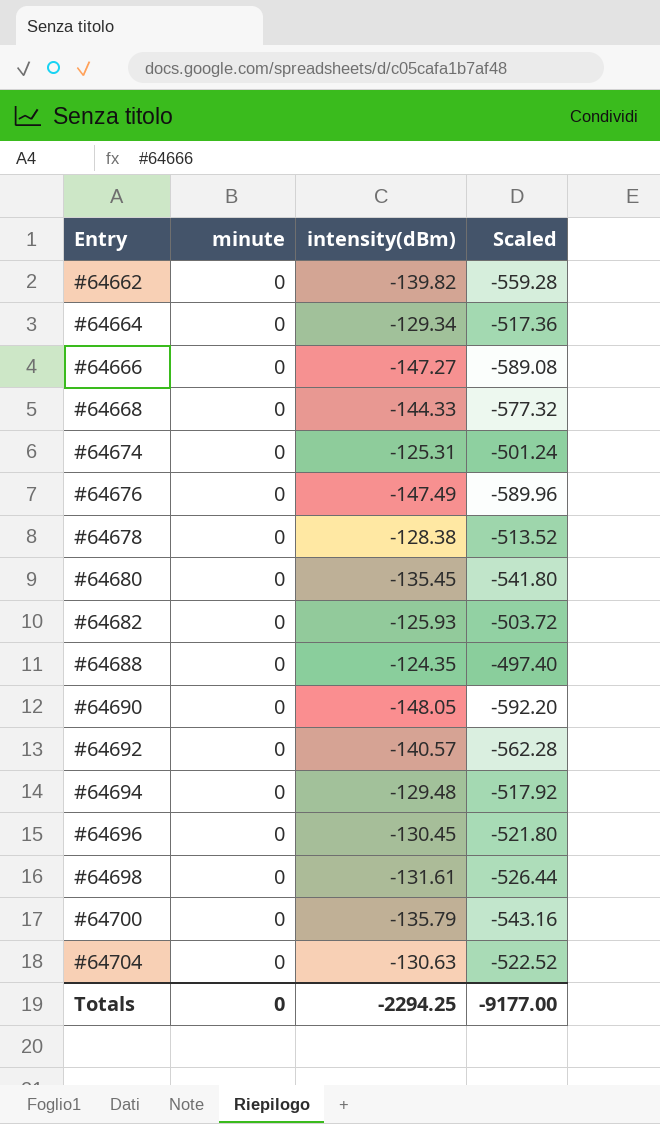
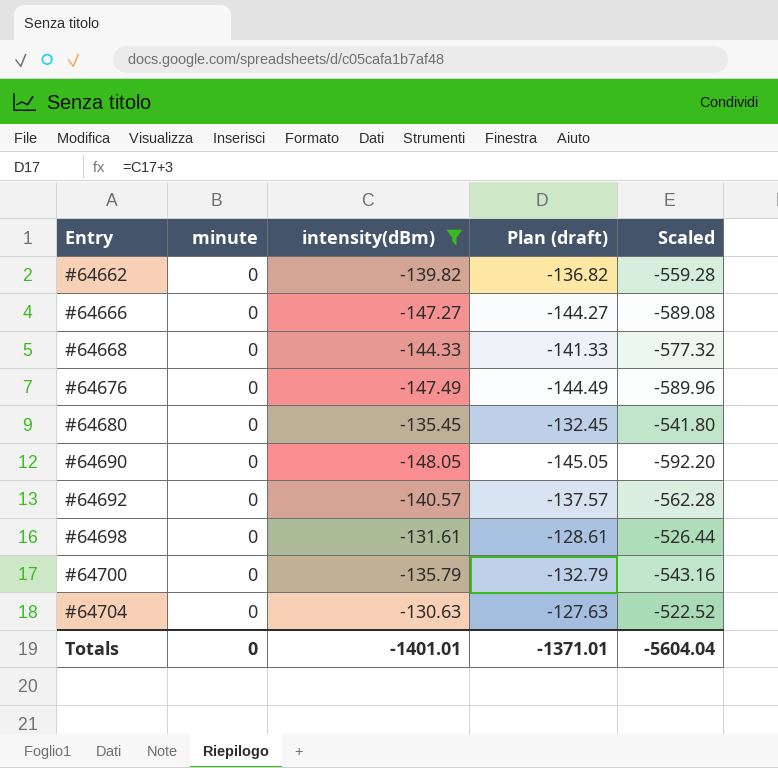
filter: none -> intensity(dBm) <= -130.63
column Plan (draft) | formula: none -> [intensity(dBm)] + 3
Totals | intensity(dBm): -2294.25 -> -1401.01
Totals | Scaled: -9177.00 -> -5604.04

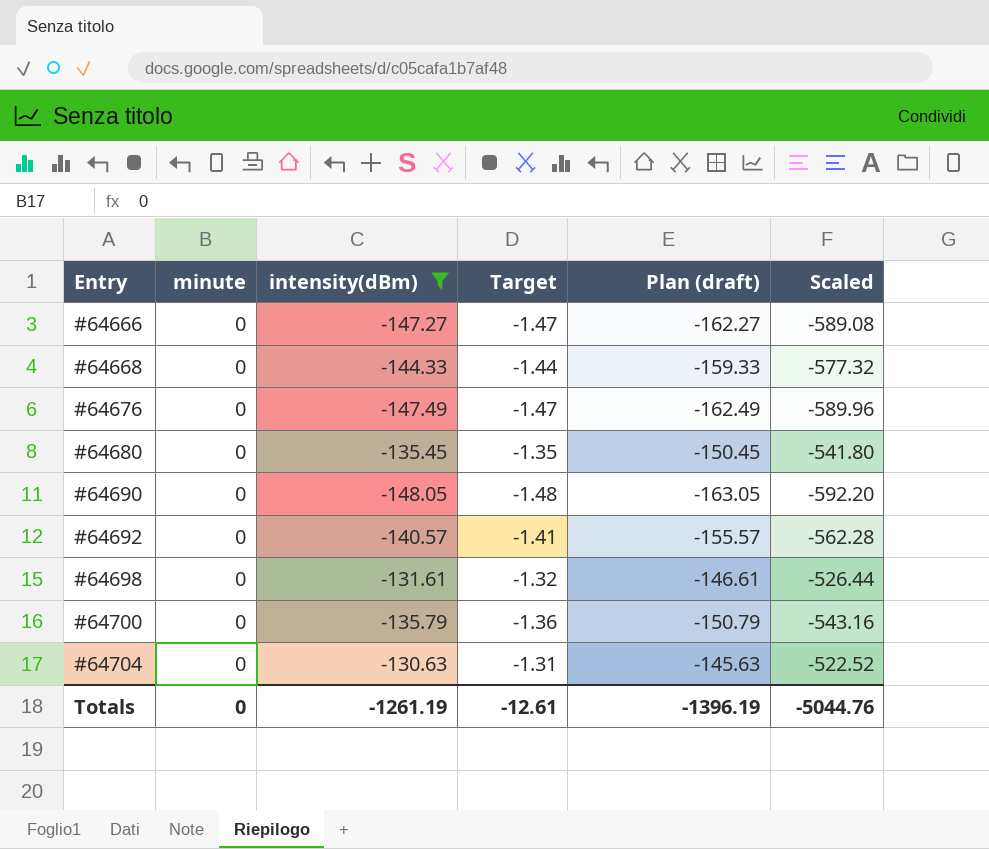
column Target | formula: none -> [intensity(dBm)] * 0.01
column Plan (draft) | formula: [intensity(dBm)] + 3 -> [intensity(dBm)] - 15
row #64662: 0 | -139.82 | -136.82 | -559.28 -> none
Totals | intensity(dBm): -1401.01 -> -1261.19
Totals | Plan (draft): -1371.01 -> -1396.19
Totals | Scaled: -5604.04 -> -5044.76

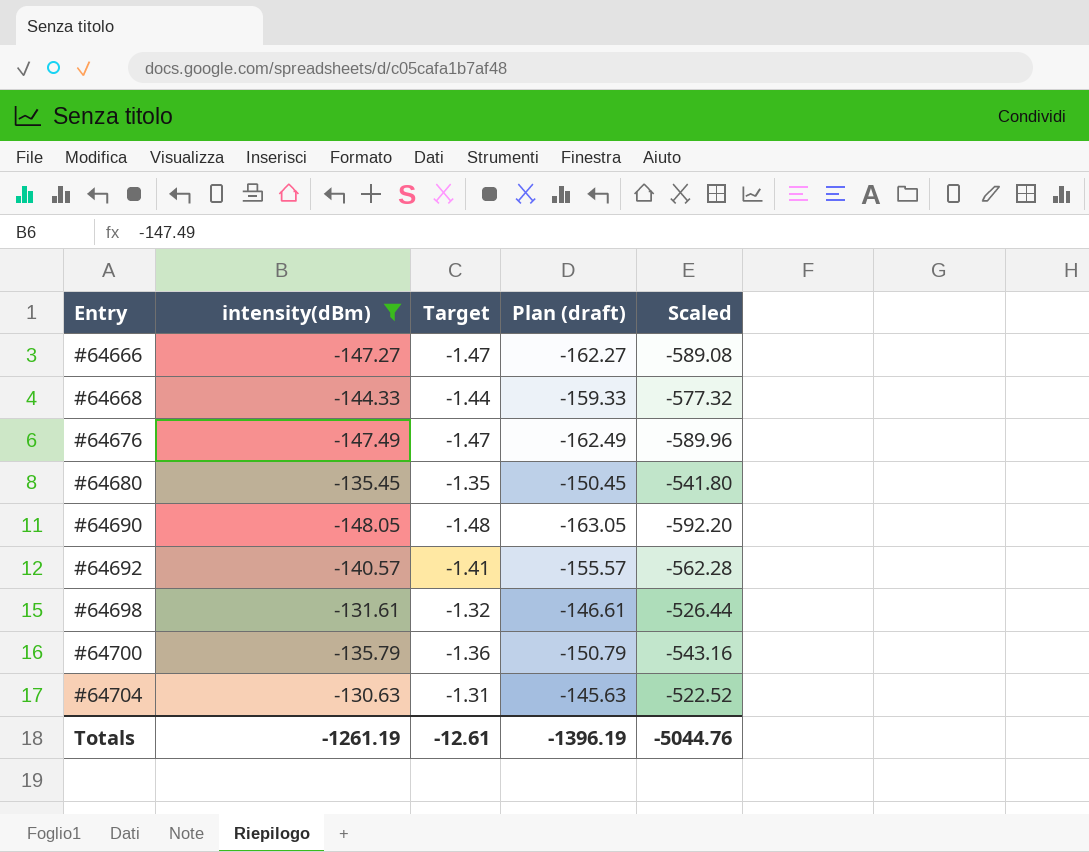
column minute | position: 2 -> none

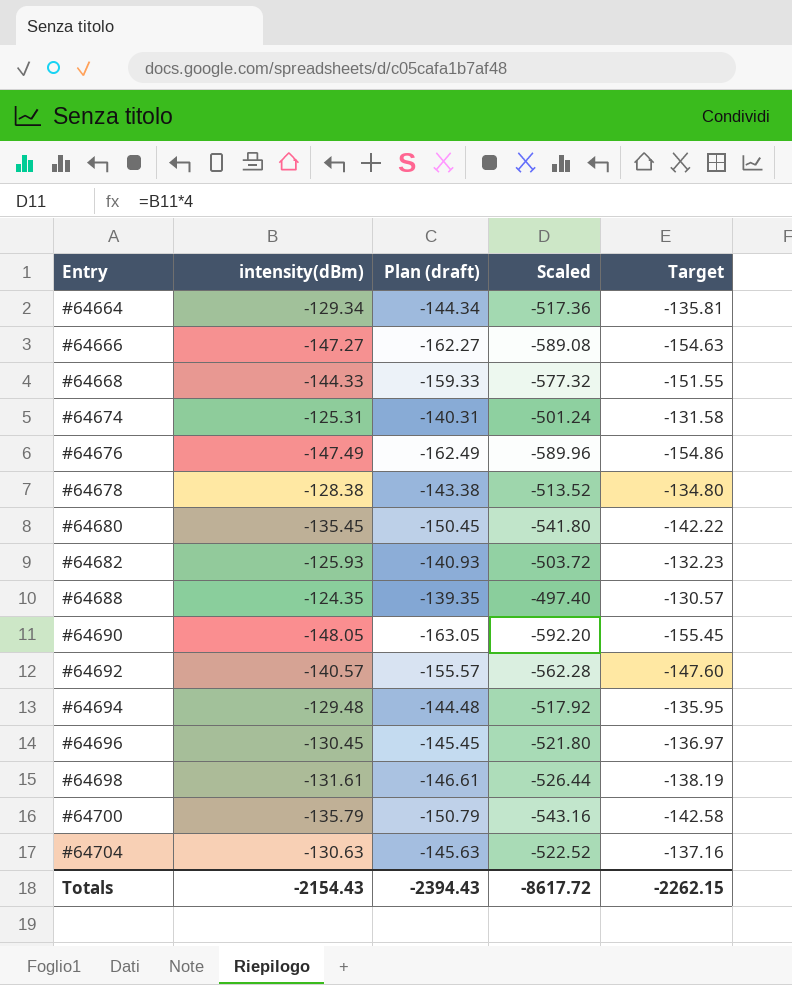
filter: intensity(dBm) <= -130.63 -> none
column Target | formula: [intensity(dBm)] * 0.01 -> [intensity(dBm)] * 1.05
column Target | position: 3 -> 5
Totals | intensity(dBm): -1261.19 -> -2154.43
Totals | Plan (draft): -1396.19 -> -2394.43
Totals | Scaled: -5044.76 -> -8617.72
Totals | Target: -12.61 -> -2262.15

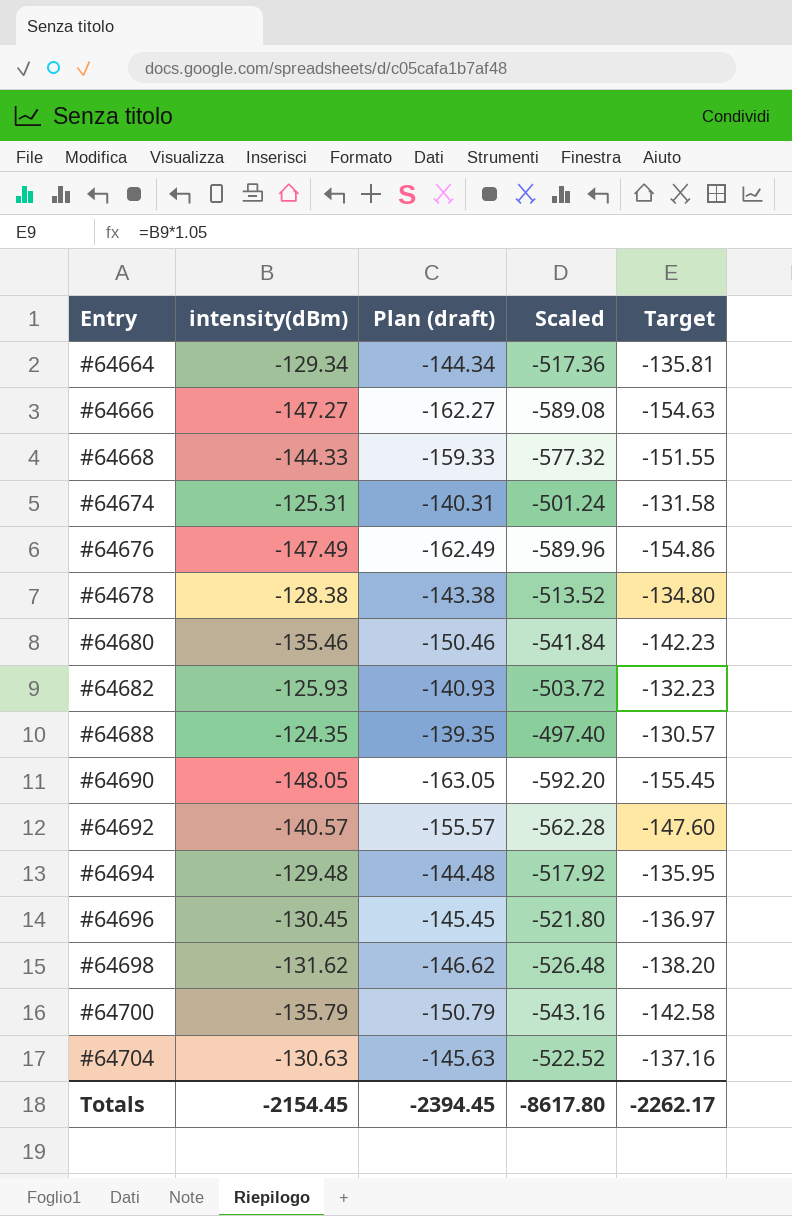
#64680 | intensity(dBm): -135.45 -> -135.46
#64680 | Plan (draft): -150.45 -> -150.46
#64680 | Scaled: -541.80 -> -541.84
#64680 | Target: -142.22 -> -142.23
#64698 | intensity(dBm): -131.61 -> -131.62
#64698 | Plan (draft): -146.61 -> -146.62
#64698 | Scaled: -526.44 -> -526.48
#64698 | Target: -138.19 -> -138.20
Totals | intensity(dBm): -2154.43 -> -2154.45
Totals | Plan (draft): -2394.43 -> -2394.45
Totals | Scaled: -8617.72 -> -8617.80
Totals | Target: -2262.15 -> -2262.17

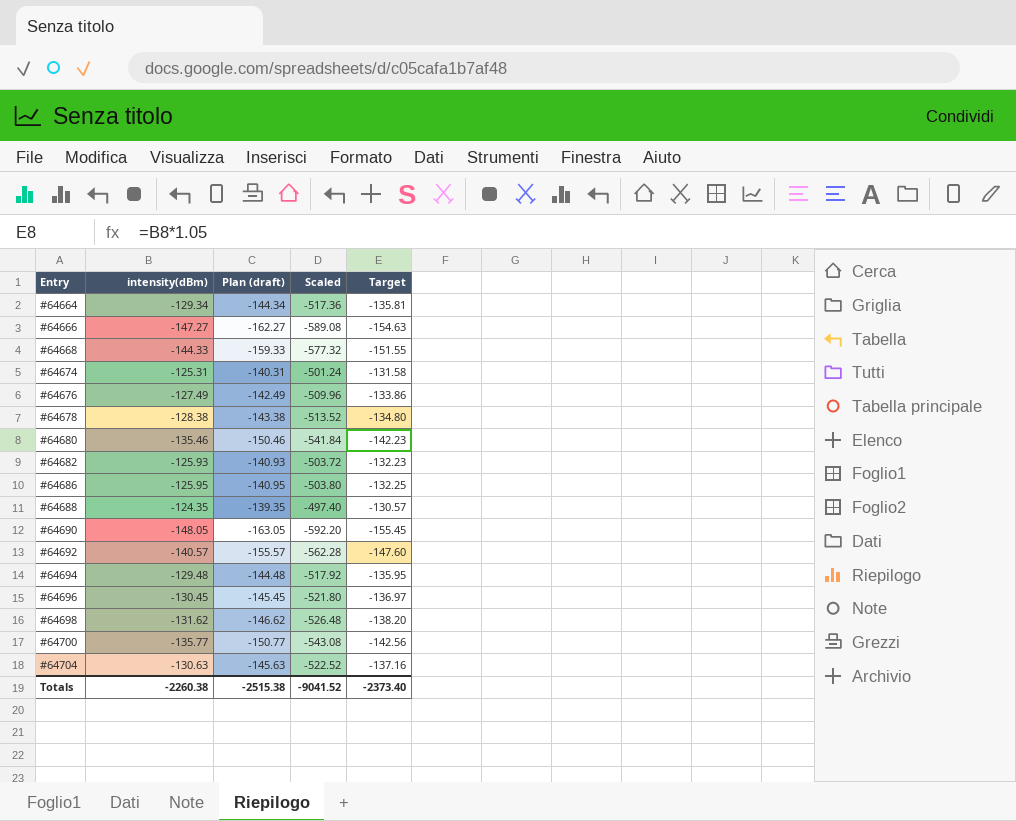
#64676 | intensity(dBm): -147.49 -> -127.49
#64676 | Plan (draft): -162.49 -> -142.49
#64676 | Scaled: -589.96 -> -509.96
#64676 | Target: -154.86 -> -133.86
row #64686: none -> -125.95 | -140.95 | -503.80 | -132.25
#64700 | intensity(dBm): -135.79 -> -135.77
#64700 | Plan (draft): -150.79 -> -150.77
#64700 | Scaled: -543.16 -> -543.08
#64700 | Target: -142.58 -> -142.56
Totals | intensity(dBm): -2154.45 -> -2260.38
Totals | Plan (draft): -2394.45 -> -2515.38
Totals | Scaled: -8617.80 -> -9041.52
Totals | Target: -2262.17 -> -2373.40

